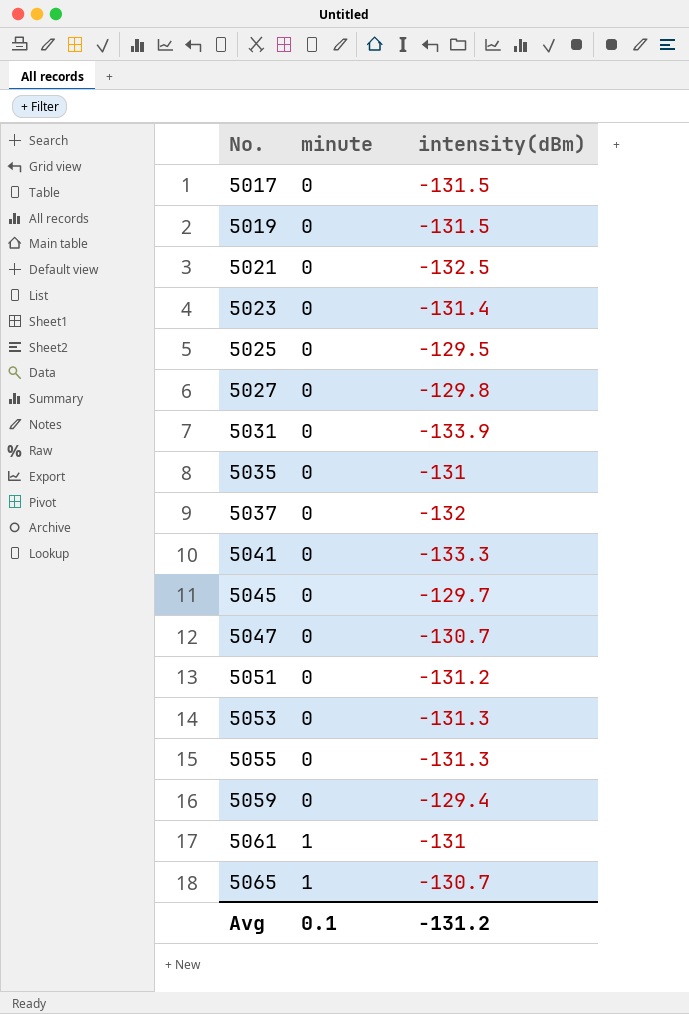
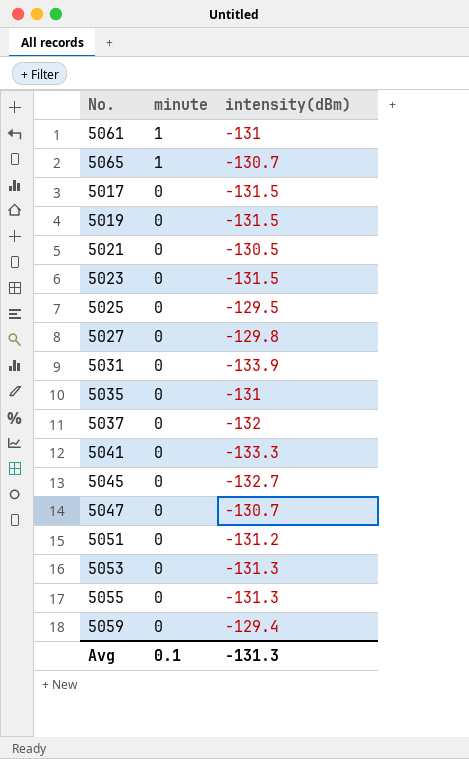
row order: No. ascending -> minute descending
5021 | intensity(dBm): -132.5 -> -130.5
5023 | intensity(dBm): -131.4 -> -131.5
5045 | intensity(dBm): -129.7 -> -132.7
Avg | intensity(dBm): -131.2 -> -131.3

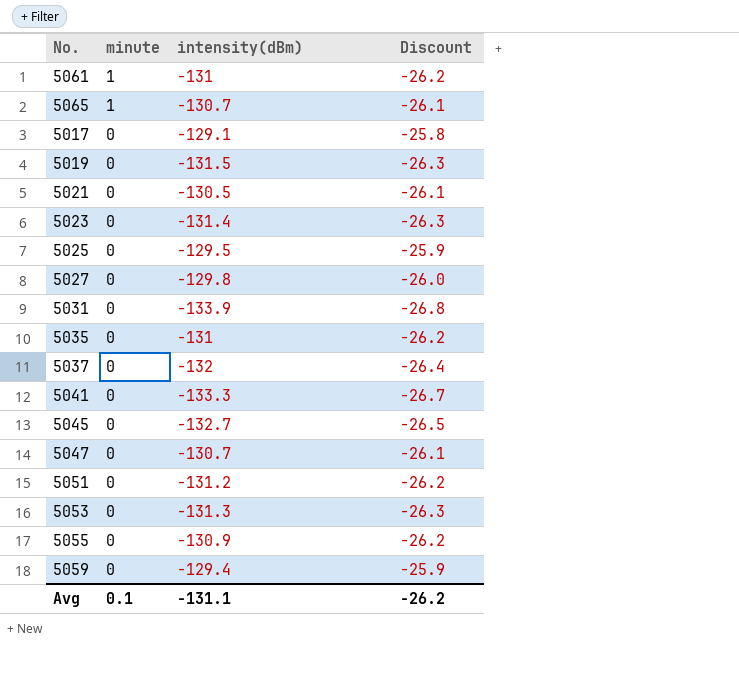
column Discount | formula: none -> [intensity(dBm)] * 0.2
5017 | intensity(dBm): -131.5 -> -129.1
5023 | intensity(dBm): -131.5 -> -131.4
5055 | intensity(dBm): -131.3 -> -130.9
Avg | intensity(dBm): -131.3 -> -131.1

